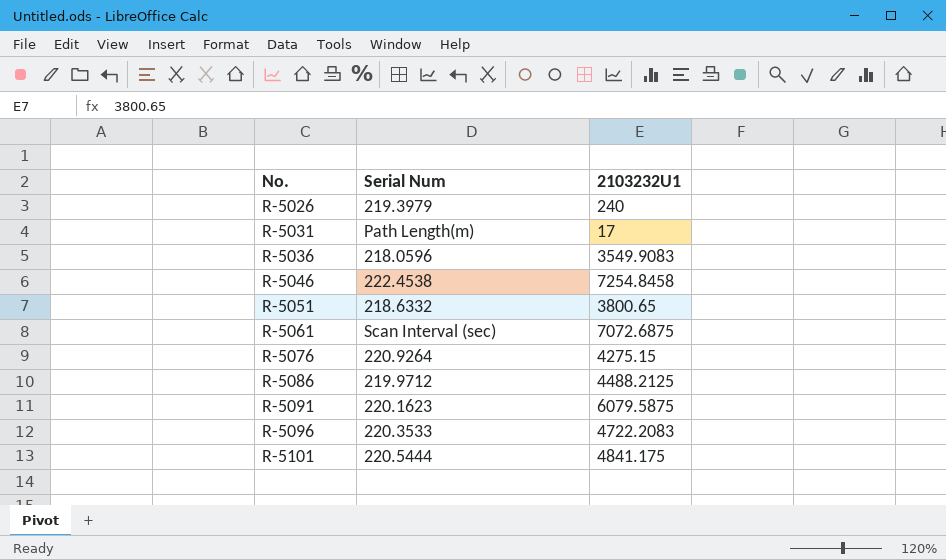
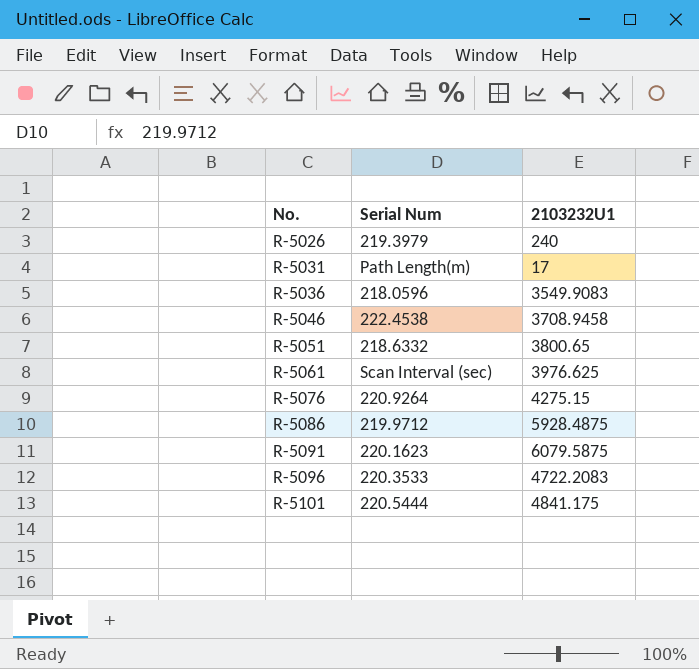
R-5046 | 2103232U1: 7254.8458 -> 3708.9458
R-5061 | 2103232U1: 7072.6875 -> 3976.625
R-5086 | 2103232U1: 4488.2125 -> 5928.4875

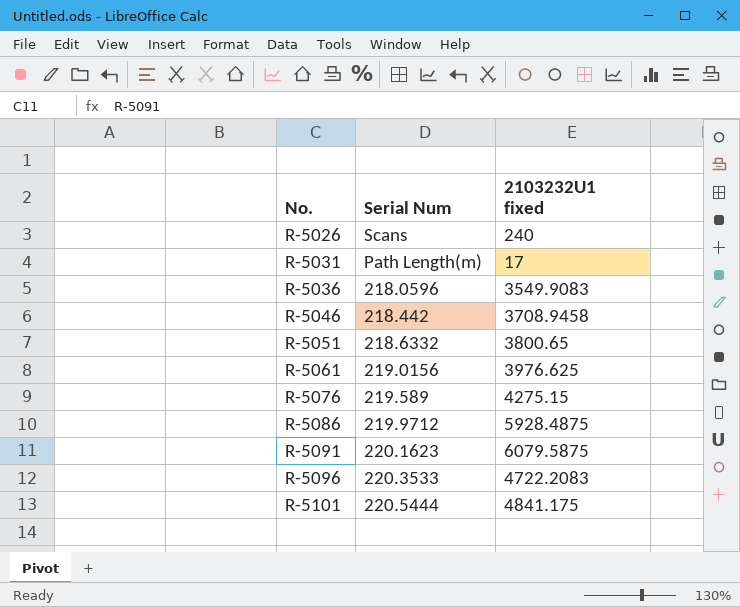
column name: 2103232U1 -> 2103232U1 fixed
R-5026 | Serial Num: 219.3979 -> Scans
R-5046 | Serial Num: 222.4538 -> 218.442
R-5061 | Serial Num: Scan Interval (sec) -> 219.0156
R-5076 | Serial Num: 220.9264 -> 219.589

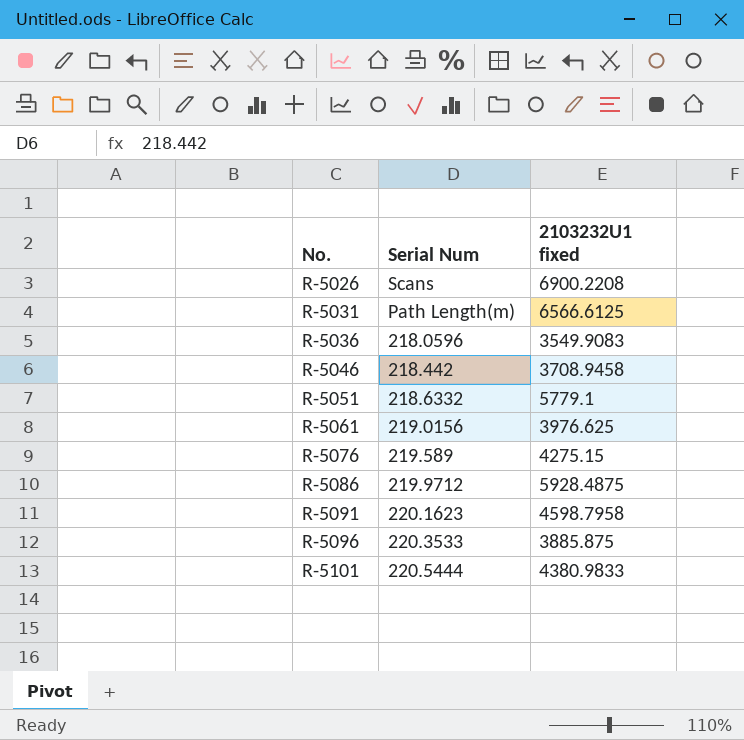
R-5026 | 2103232U1 fixed: 240 -> 6900.2208
R-5031 | 2103232U1 fixed: 17 -> 6566.6125
R-5051 | 2103232U1 fixed: 3800.65 -> 5779.1
R-5091 | 2103232U1 fixed: 6079.5875 -> 4598.7958
R-5096 | 2103232U1 fixed: 4722.2083 -> 3885.875
R-5101 | 2103232U1 fixed: 4841.175 -> 4380.9833

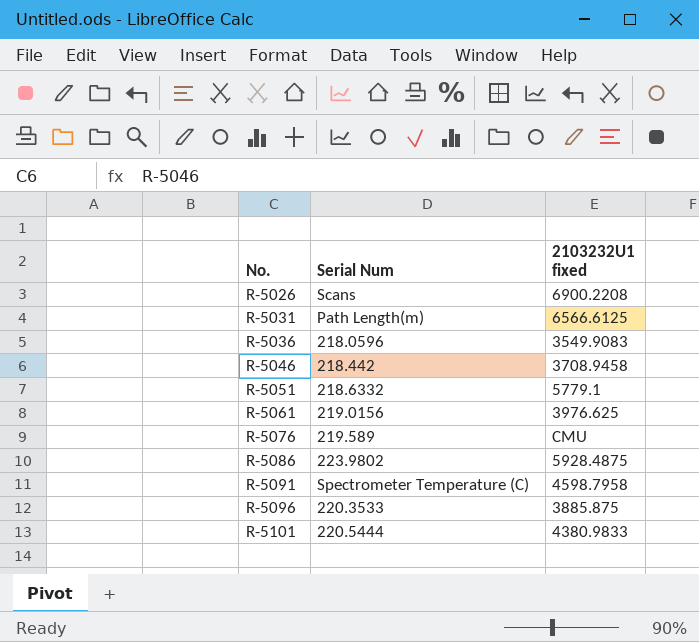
R-5076 | 2103232U1 fixed: 4275.15 -> CMU
R-5086 | Serial Num: 219.9712 -> 223.9802
R-5091 | Serial Num: 220.1623 -> Spectrometer Temperature (C)

